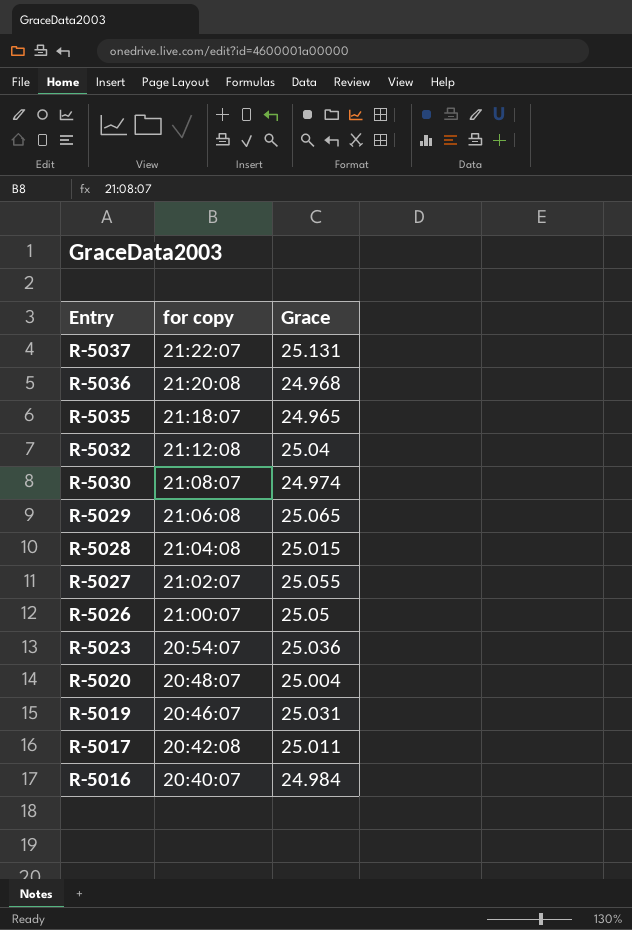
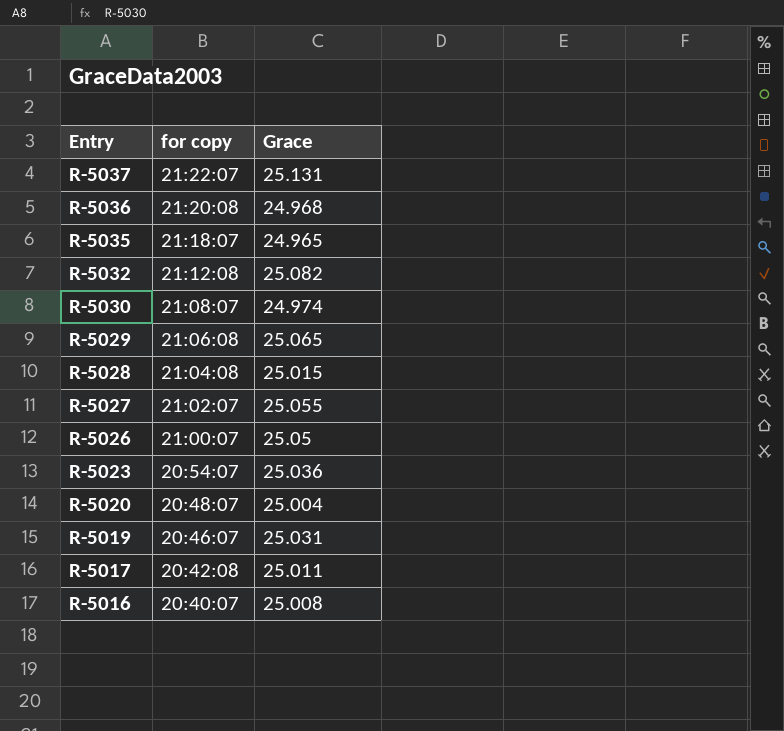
R-5032 | Grace: 25.04 -> 25.082
R-5016 | Grace: 24.984 -> 25.008

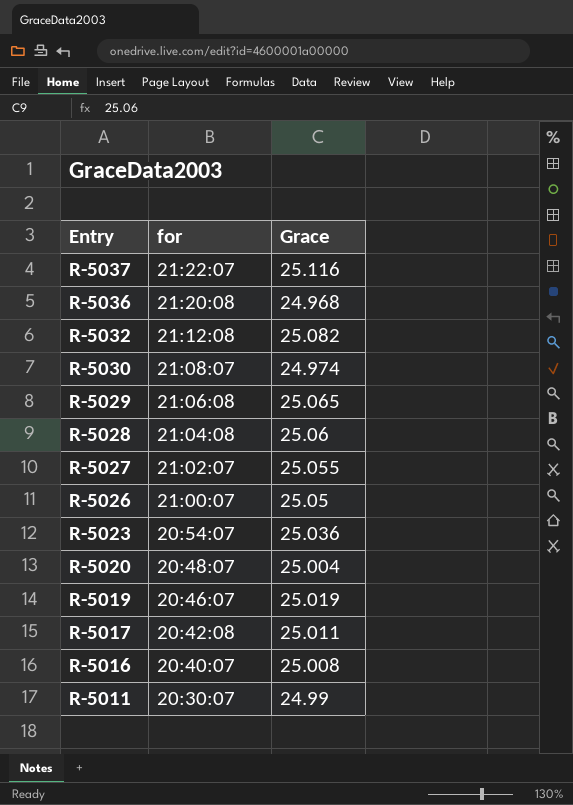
column name: for copy -> for
row R-5035: 21:18:07 | 24.965 -> none
R-5037 | Grace: 25.131 -> 25.116
R-5028 | Grace: 25.015 -> 25.06
R-5019 | Grace: 25.031 -> 25.019
row R-5011: none -> 20:30:07 | 24.99

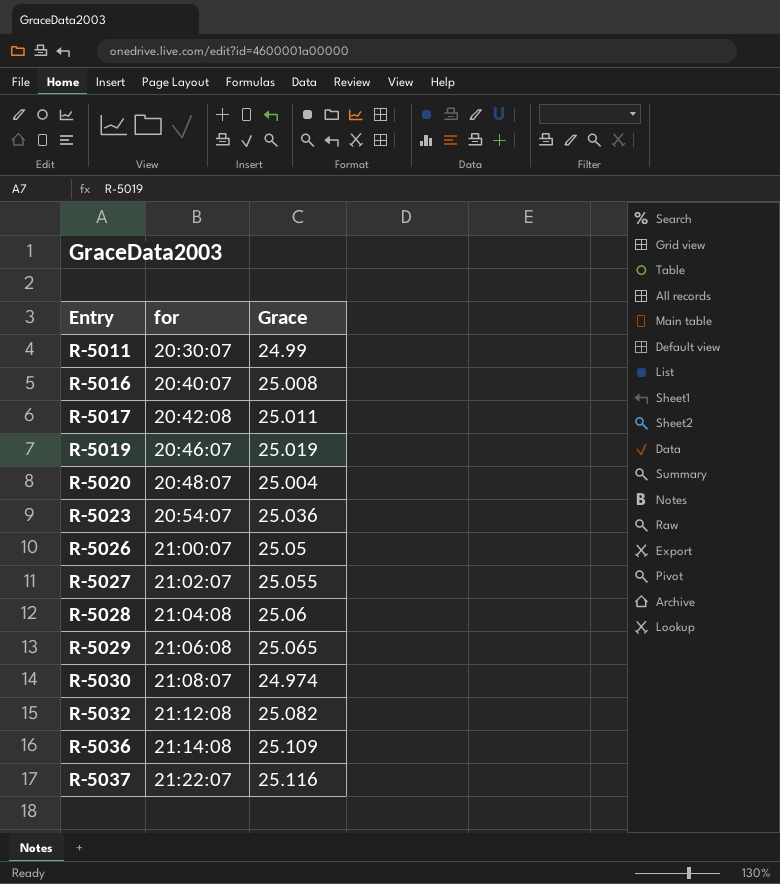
row order: Entry descending -> Entry ascending
R-5036 | for: 21:20:08 -> 21:14:08
R-5036 | Grace: 24.968 -> 25.109

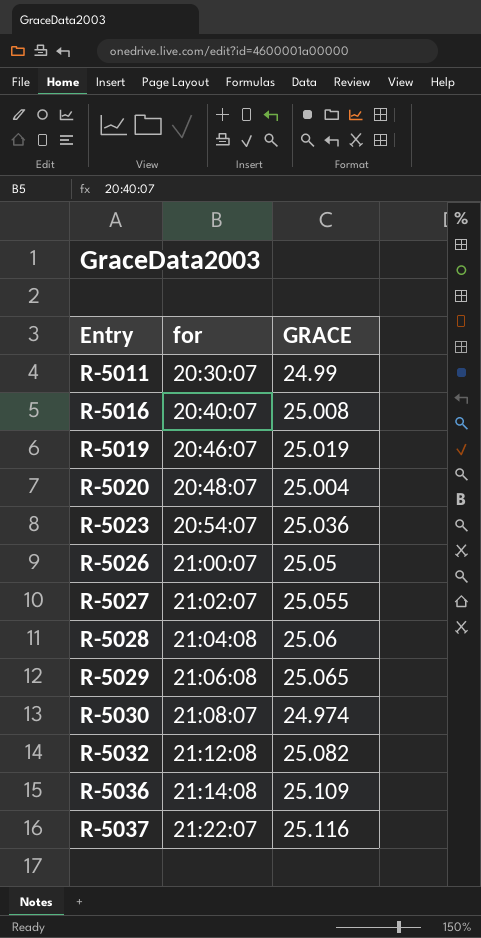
column name: Grace -> GRACE
row R-5017: 20:42:08 | 25.011 -> none

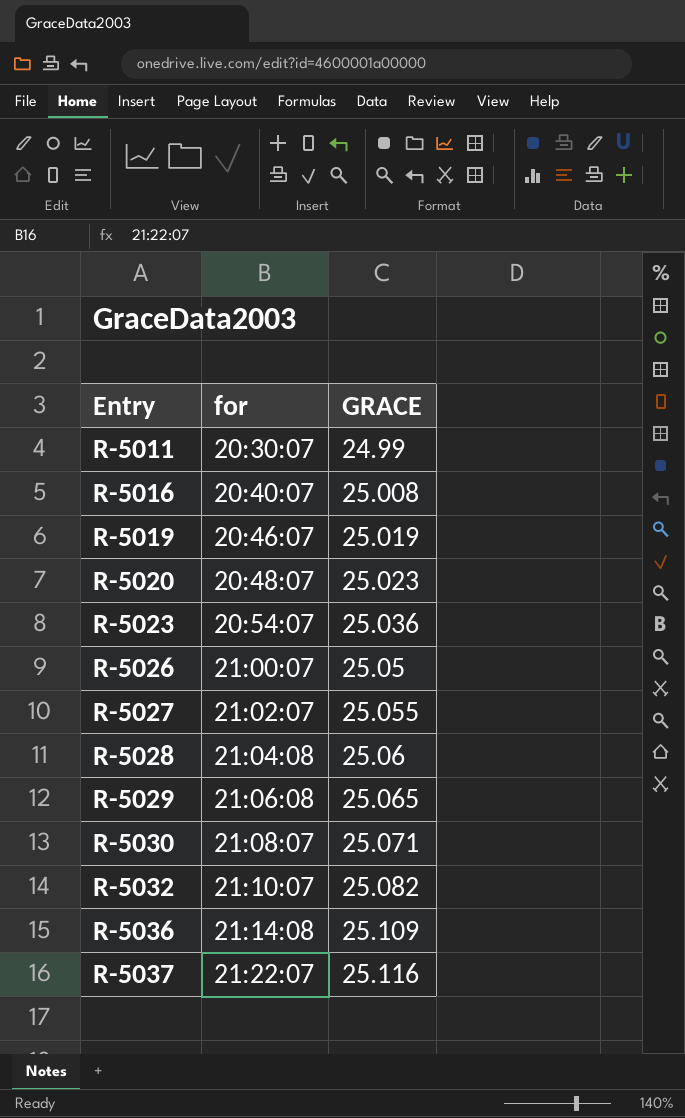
R-5020 | GRACE: 25.004 -> 25.023
R-5030 | GRACE: 24.974 -> 25.071
R-5032 | for: 21:12:08 -> 21:10:07

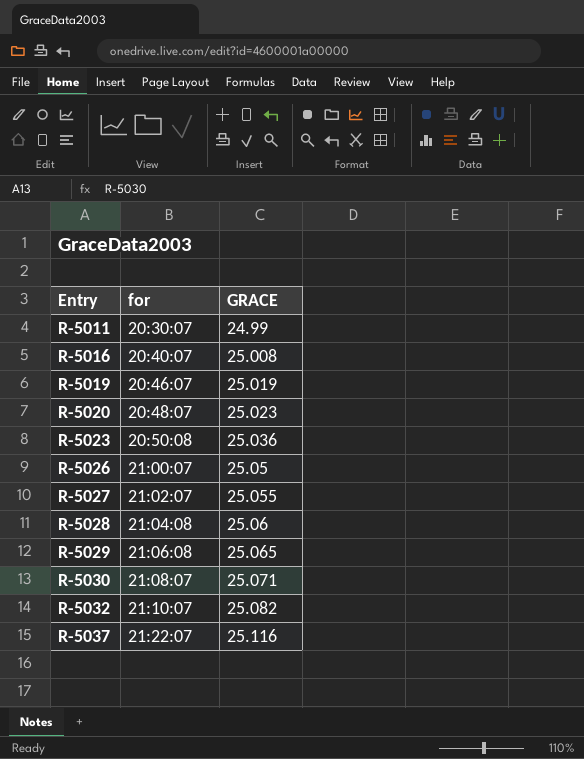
row R-5036: 21:14:08 | 25.109 -> none
R-5023 | for: 20:54:07 -> 20:50:08

